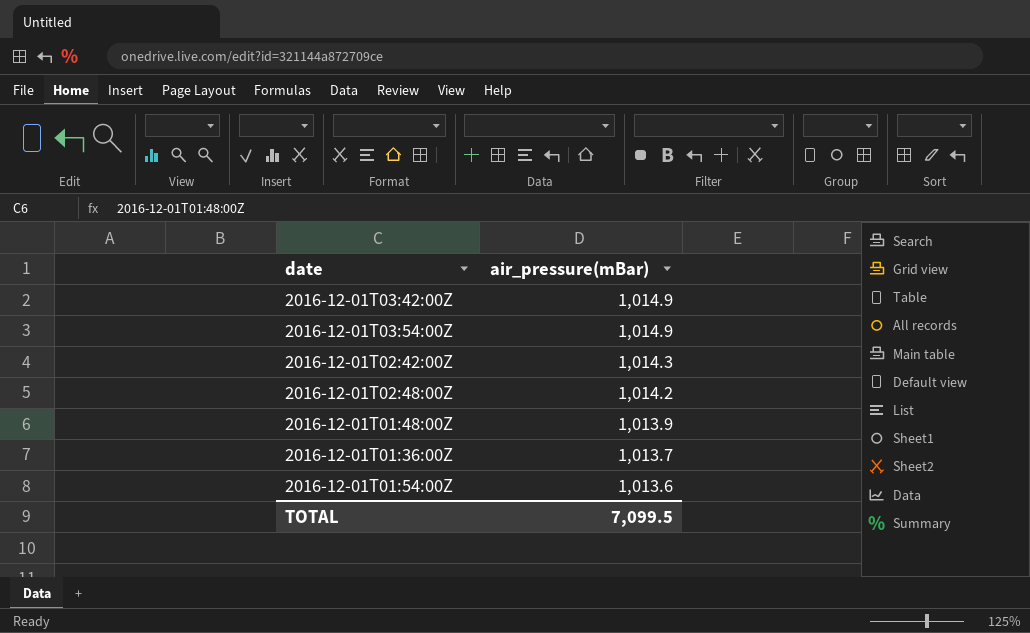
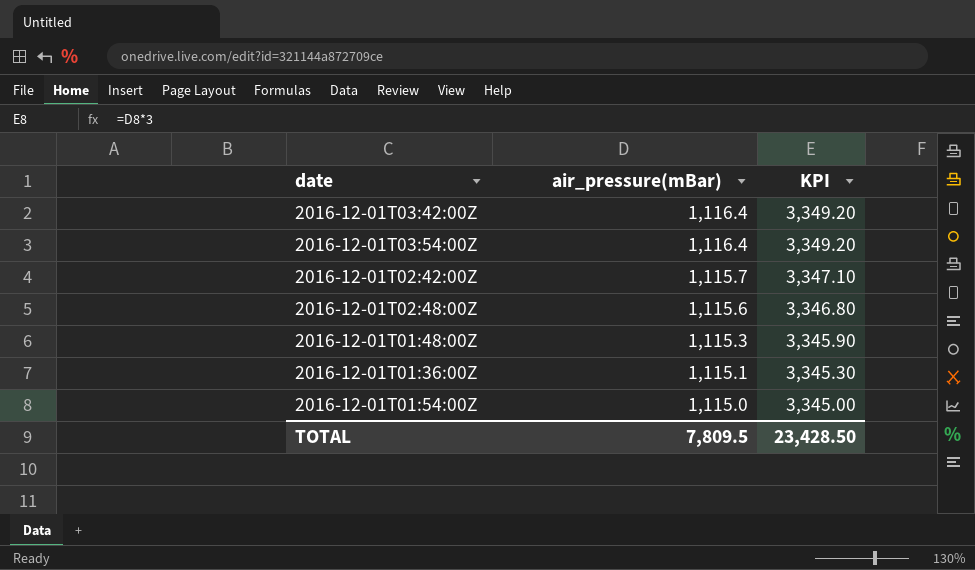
column KPI | formula: none -> [air_pressure(mBar)] * 3
2016-12-01T03:42:00Z | air_pressure(mBar): 1,014.9 -> 1,116.4
2016-12-01T03:54:00Z | air_pressure(mBar): 1,014.9 -> 1,116.4
2016-12-01T02:42:00Z | air_pressure(mBar): 1,014.3 -> 1,115.7
2016-12-01T02:48:00Z | air_pressure(mBar): 1,014.2 -> 1,115.6
2016-12-01T01:48:00Z | air_pressure(mBar): 1,013.9 -> 1,115.3
2016-12-01T01:36:00Z | air_pressure(mBar): 1,013.7 -> 1,115.1
2016-12-01T01:54:00Z | air_pressure(mBar): 1,013.6 -> 1,115.0
TOTAL | air_pressure(mBar): 7,099.5 -> 7,809.5

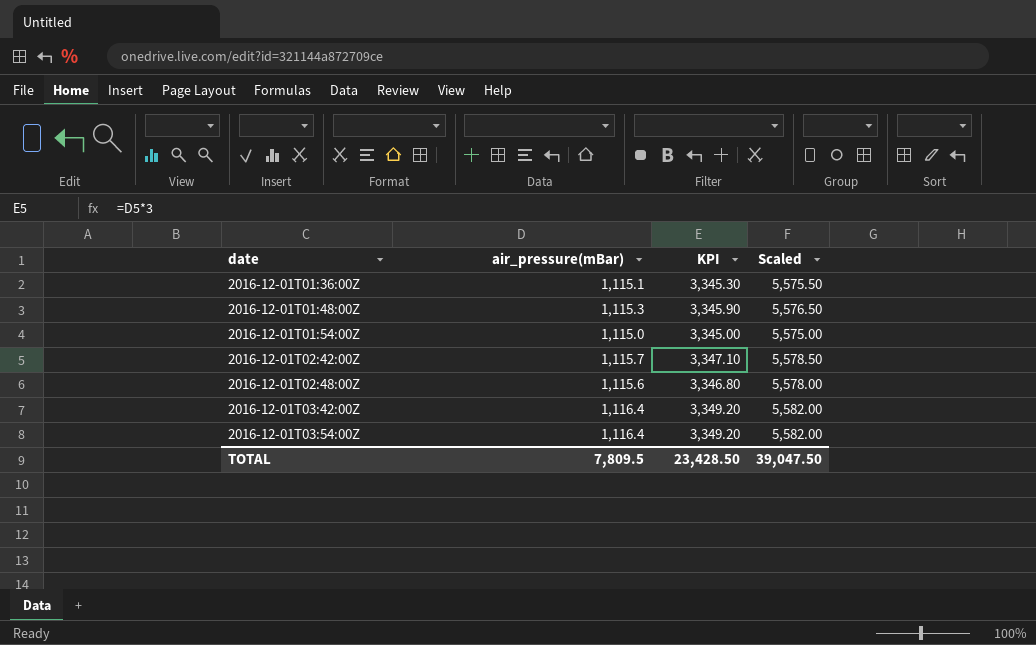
row order: air_pressure(mBar) descending -> date ascending
column Scaled | formula: none -> [air_pressure(mBar)] * 5

